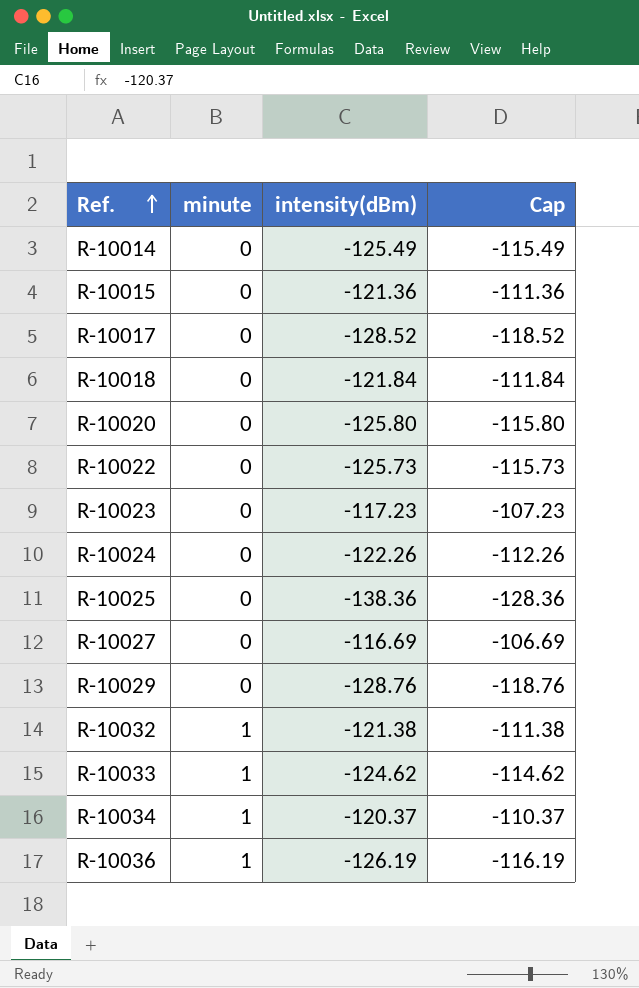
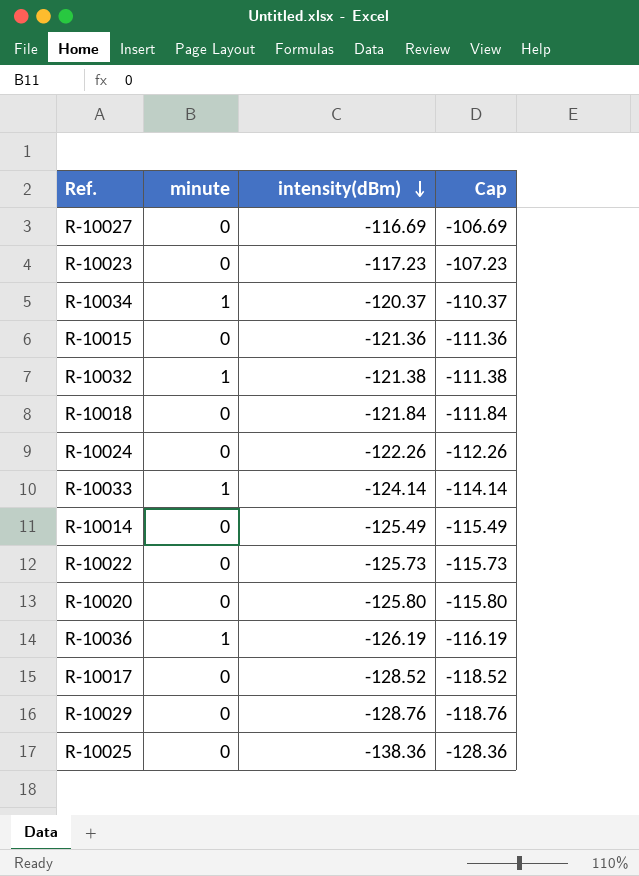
row order: Ref. ascending -> intensity(dBm) descending
R-10033 | intensity(dBm): -124.62 -> -124.14
R-10033 | Cap: -114.62 -> -114.14

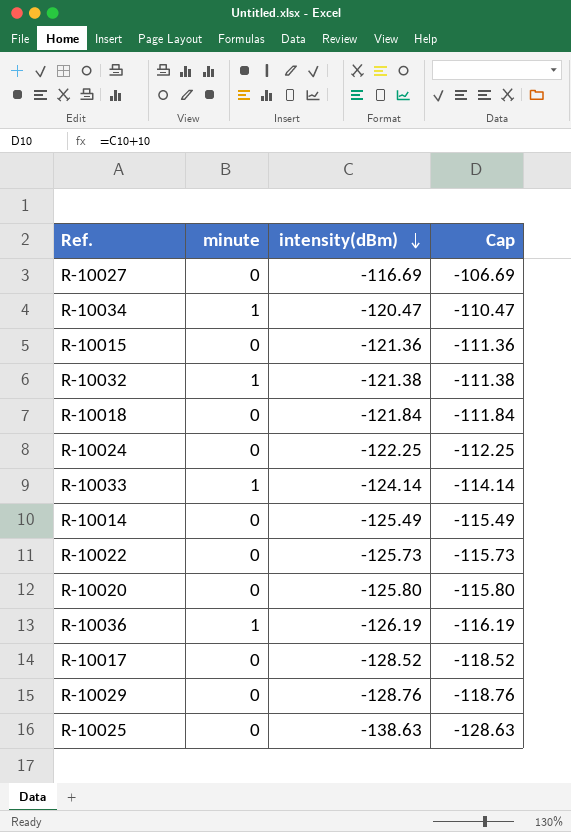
row R-10023: 0 | -117.23 | -107.23 -> none
R-10034 | intensity(dBm): -120.37 -> -120.47
R-10034 | Cap: -110.37 -> -110.47
R-10024 | intensity(dBm): -122.26 -> -122.25
R-10024 | Cap: -112.26 -> -112.25
R-10025 | intensity(dBm): -138.36 -> -138.63
R-10025 | Cap: -128.36 -> -128.63

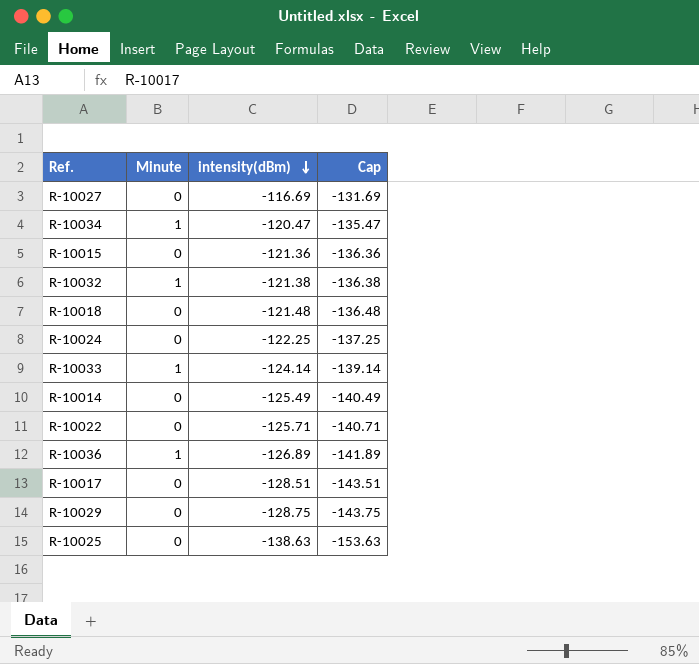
column name: minute -> Minute
column Cap | formula: [intensity(dBm)] + 10 -> [intensity(dBm)] - 15
row R-10020: 0 | -125.80 | -115.80 -> none
R-10018 | intensity(dBm): -121.84 -> -121.48
R-10022 | intensity(dBm): -125.73 -> -125.71
R-10036 | intensity(dBm): -126.19 -> -126.89
R-10017 | intensity(dBm): -128.52 -> -128.51
R-10029 | intensity(dBm): -128.76 -> -128.75

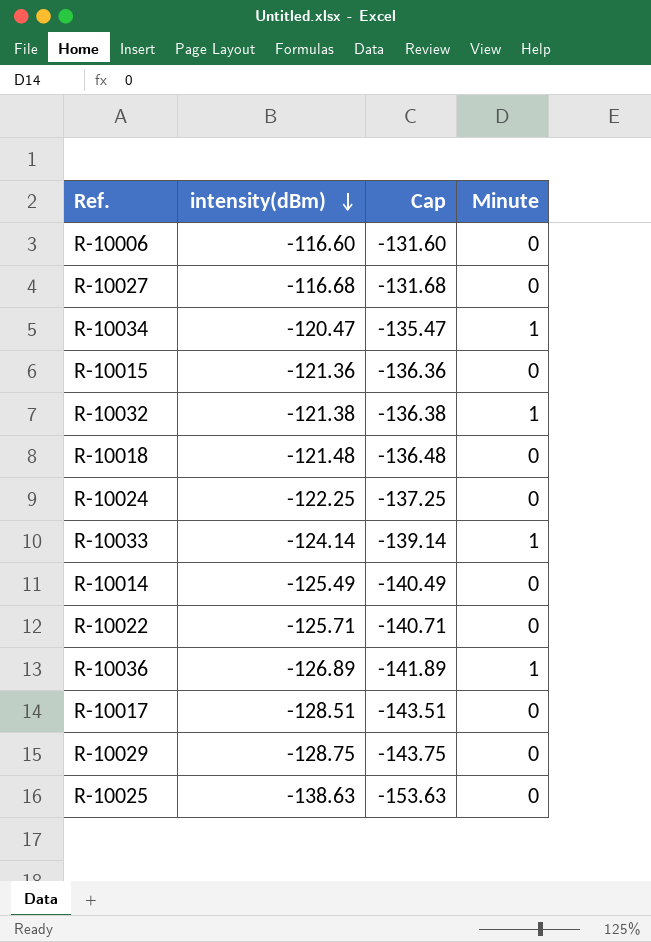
column Minute | position: 2 -> 4
row R-10006: none -> -116.60 | -131.60 | 0
R-10027 | intensity(dBm): -116.69 -> -116.68
R-10027 | Cap: -131.69 -> -131.68

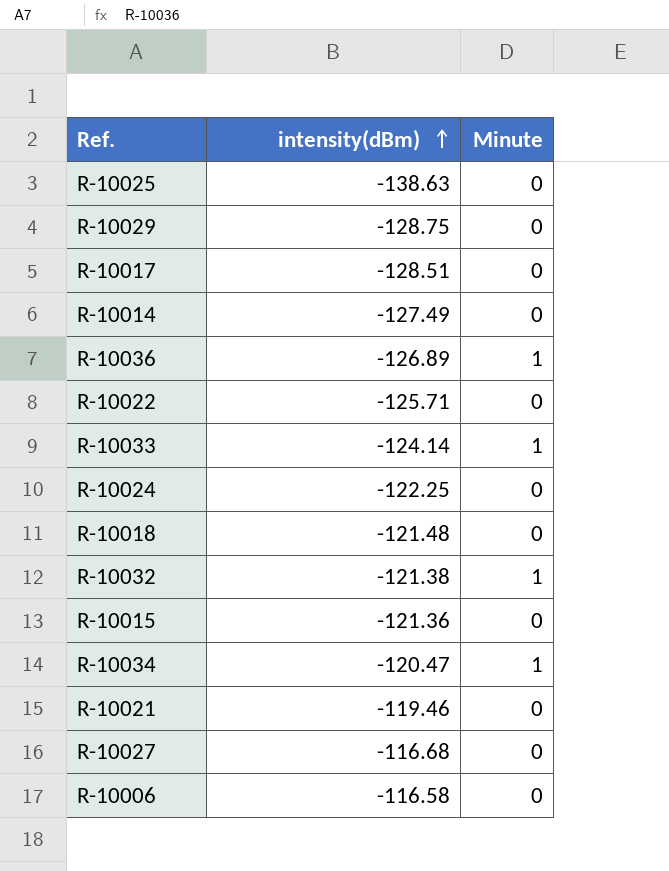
row order: intensity(dBm) descending -> intensity(dBm) ascending
column Cap | formula: [intensity(dBm)] - 15 -> none
R-10014 | intensity(dBm): -125.49 -> -127.49
row R-10021: none -> -119.46 | 0
R-10006 | intensity(dBm): -116.60 -> -116.58

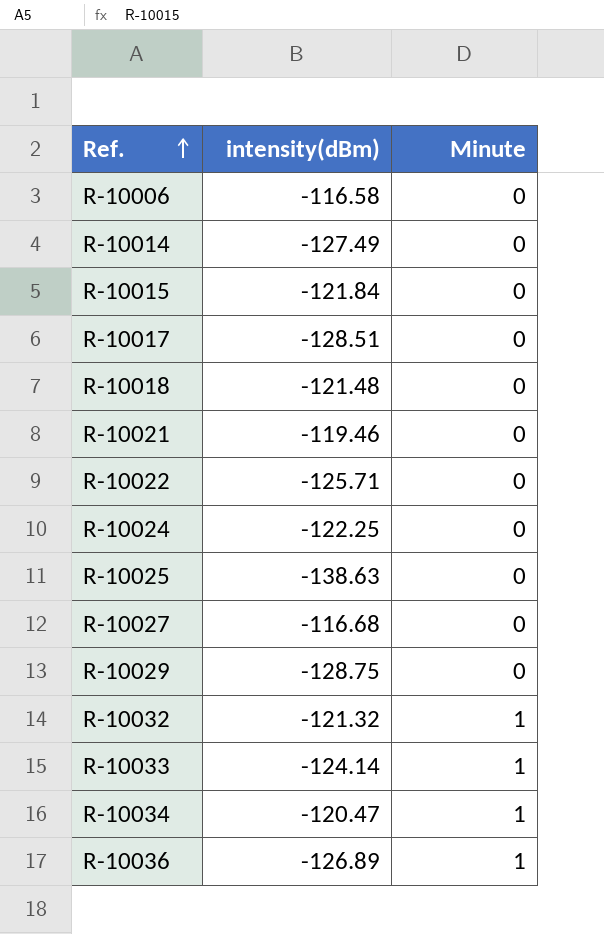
row order: intensity(dBm) ascending -> Ref. ascending
R-10015 | intensity(dBm): -121.36 -> -121.84
R-10032 | intensity(dBm): -121.38 -> -121.32

